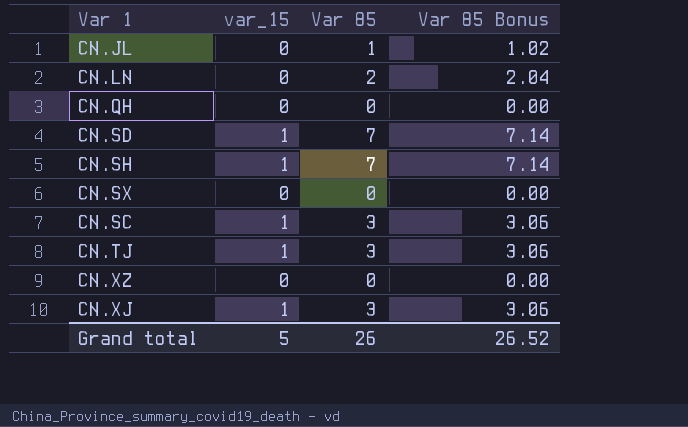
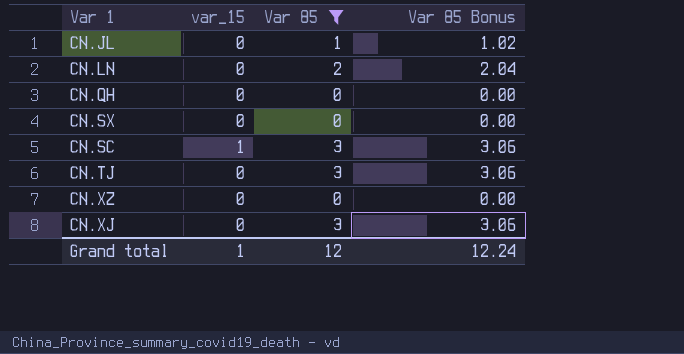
filter: none -> Var 85 != 7
CN.TJ | var_15: 1 -> 0
CN.XJ | var_15: 1 -> 0
Grand total | var_15: 5 -> 1
Grand total | Var 85: 26 -> 12
Grand total | Var 85 Bonus: 26.52 -> 12.24

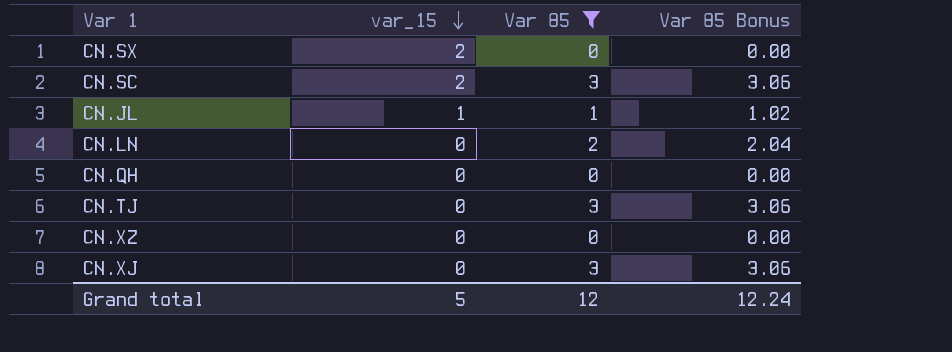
row order: none -> var_15 descending
CN.SX | var_15: 0 -> 2
CN.SC | var_15: 1 -> 2
CN.JL | var_15: 0 -> 1
Grand total | var_15: 1 -> 5

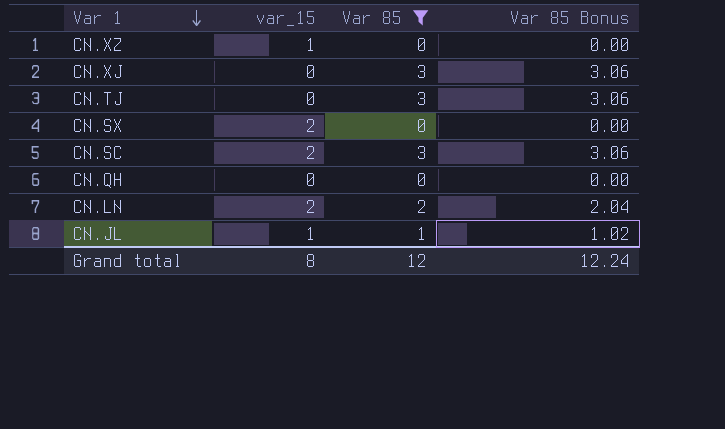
row order: var_15 descending -> Var 1 descending
CN.XZ | var_15: 0 -> 1
CN.LN | var_15: 0 -> 2
Grand total | var_15: 5 -> 8

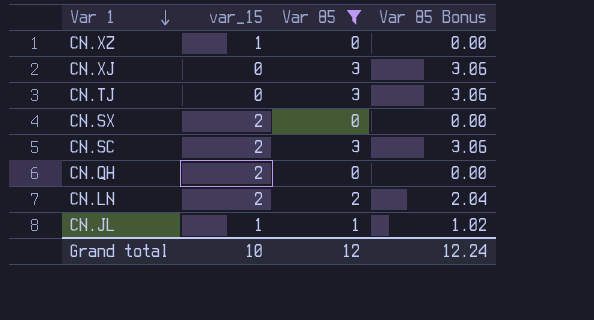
CN.QH | var_15: 0 -> 2
Grand total | var_15: 8 -> 10

